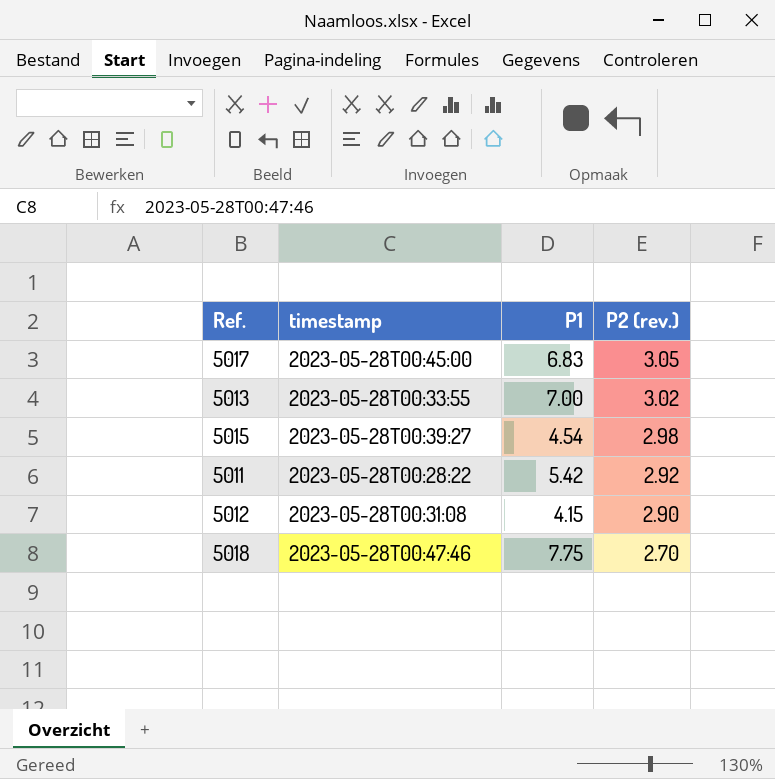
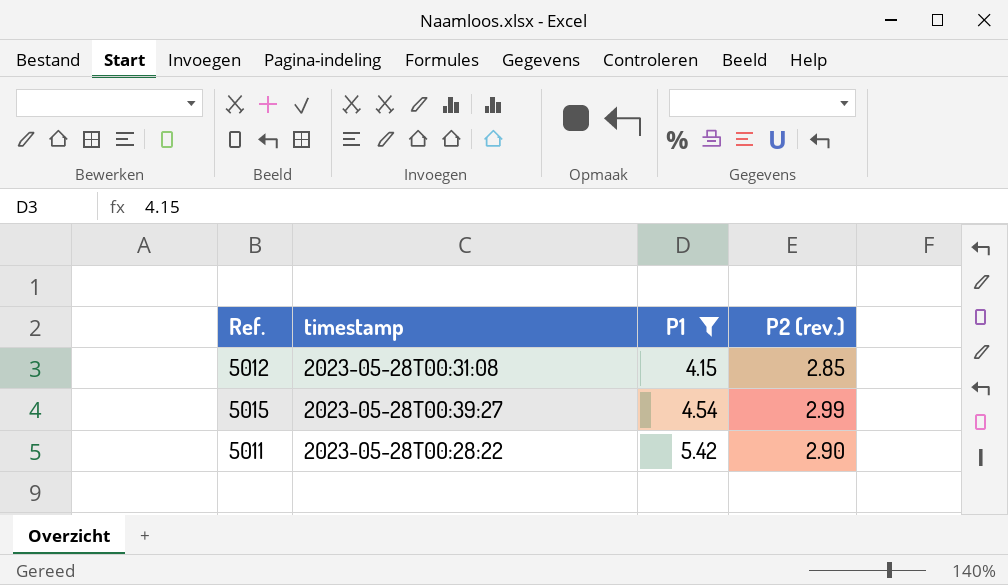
filter: none -> P1 <= 5.42
row order: P2 (rev.) descending -> P1 ascending
5012 | P2 (rev.): 2.90 -> 2.85
5015 | P2 (rev.): 2.98 -> 2.99
5011 | P2 (rev.): 2.92 -> 2.90

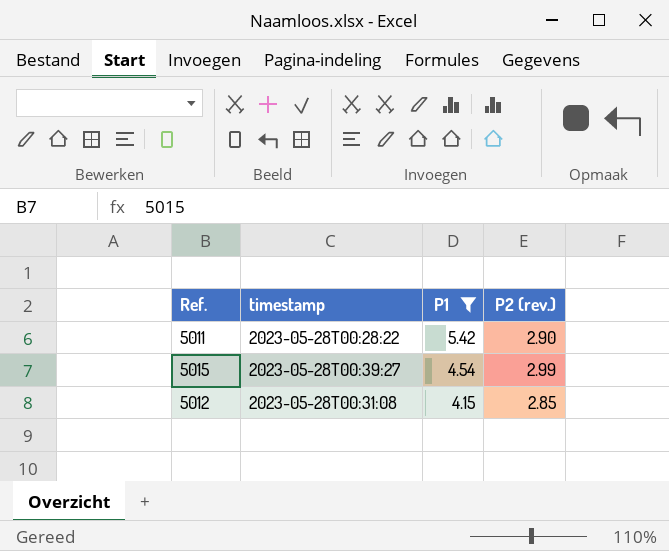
row order: P1 ascending -> P1 descending

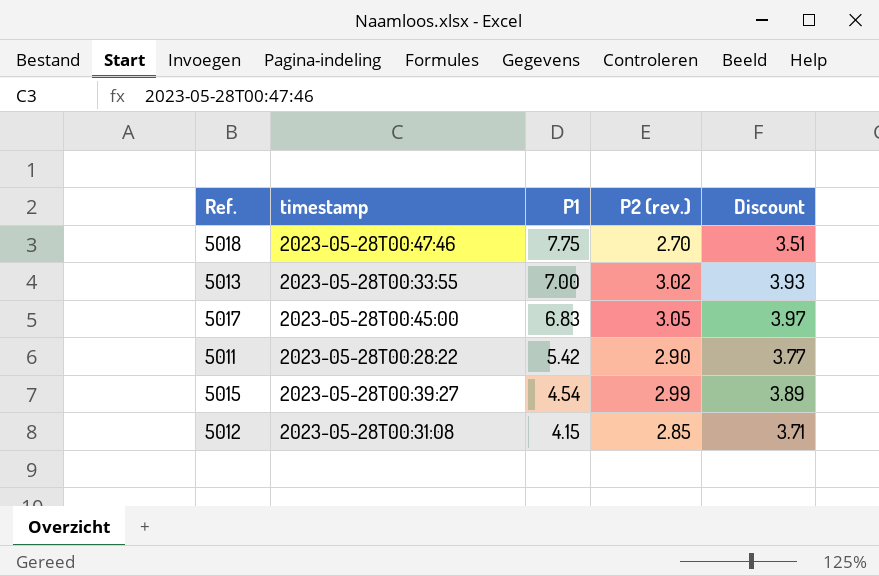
filter: P1 <= 5.42 -> none
column Discount | formula: none -> [P2 (rev.)] * 1.3

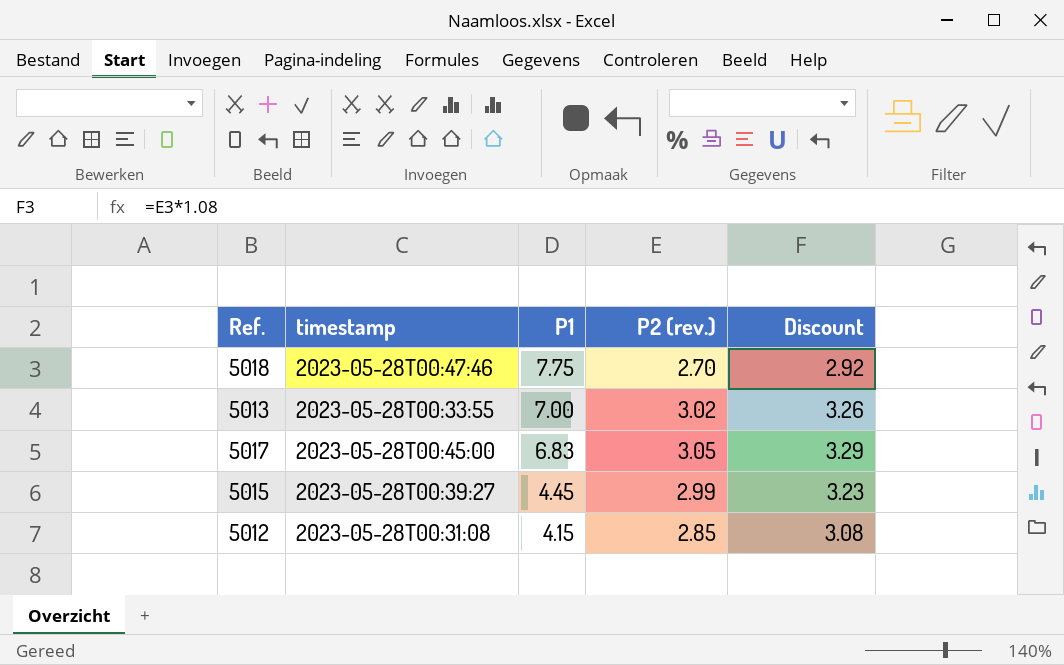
column Discount | formula: [P2 (rev.)] * 1.3 -> [P2 (rev.)] * 1.08
row 5011: 2023-05-28T00:28:22 | 5.42 | 2.90 | 3.77 -> none
5015 | P1: 4.54 -> 4.45

